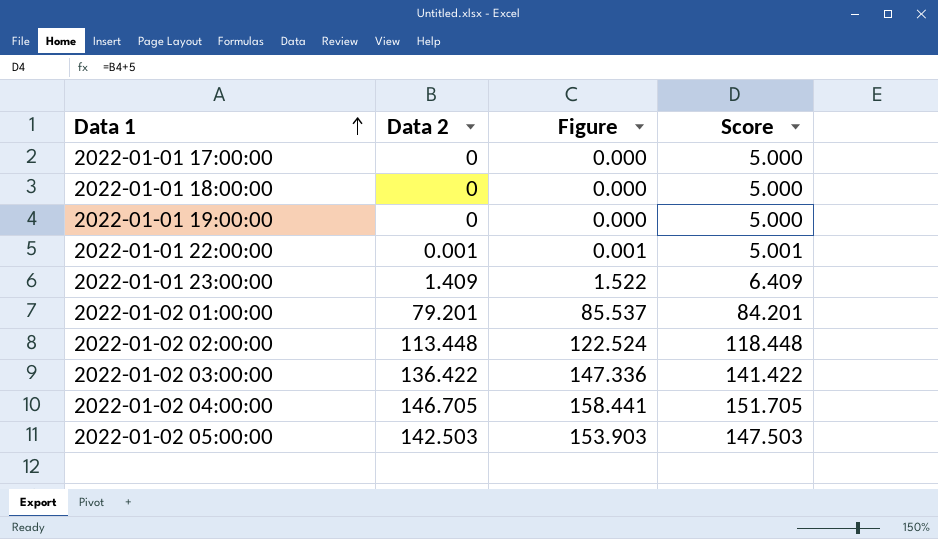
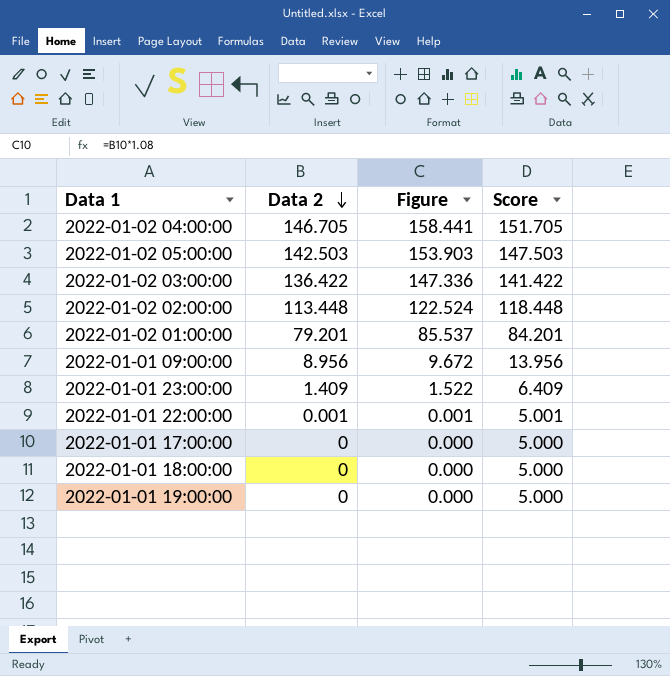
row order: Data 1 ascending -> Data 2 descending
row 2022-01-01 09:00:00: none -> 8.956 | 9.672 | 13.956

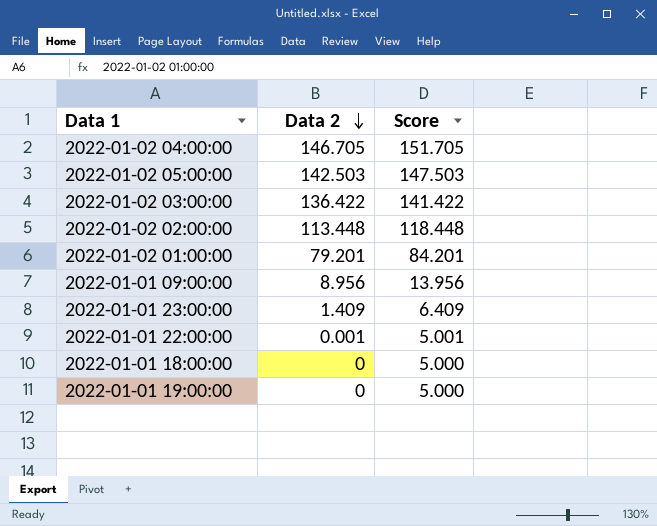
column Figure | formula: [Data 2] * 1.08 -> none
row 2022-01-01 17:00:00: 0 | 0.000 | 5.000 -> none

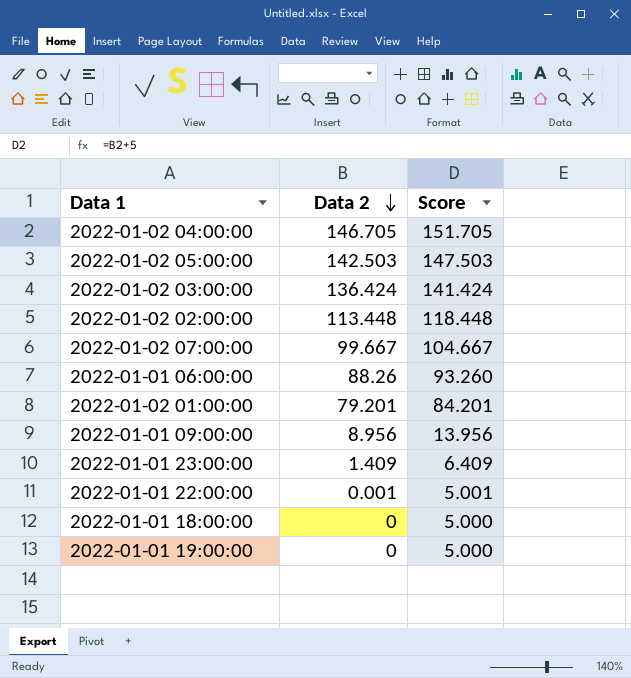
2022-01-02 03:00:00 | Data 2: 136.422 -> 136.424
2022-01-02 03:00:00 | Score: 141.422 -> 141.424
row 2022-01-02 07:00:00: none -> 99.667 | 104.667
row 2022-01-01 06:00:00: none -> 88.26 | 93.260

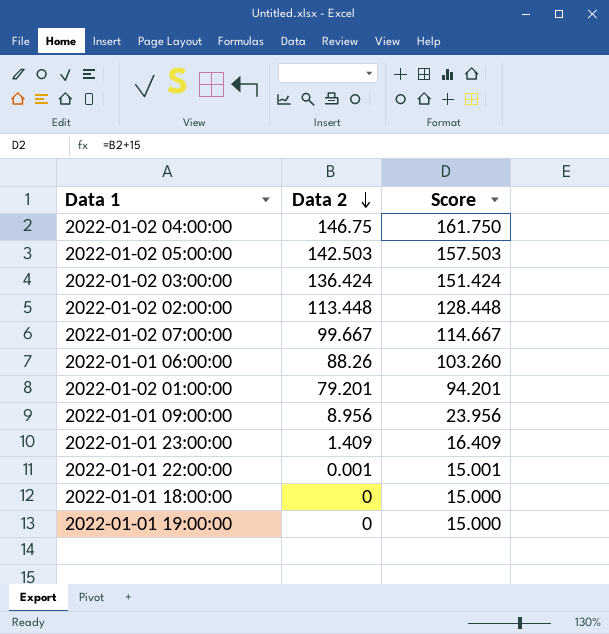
column Score | formula: [Data 2] + 5 -> [Data 2] + 15
2022-01-02 04:00:00 | Data 2: 146.705 -> 146.75

